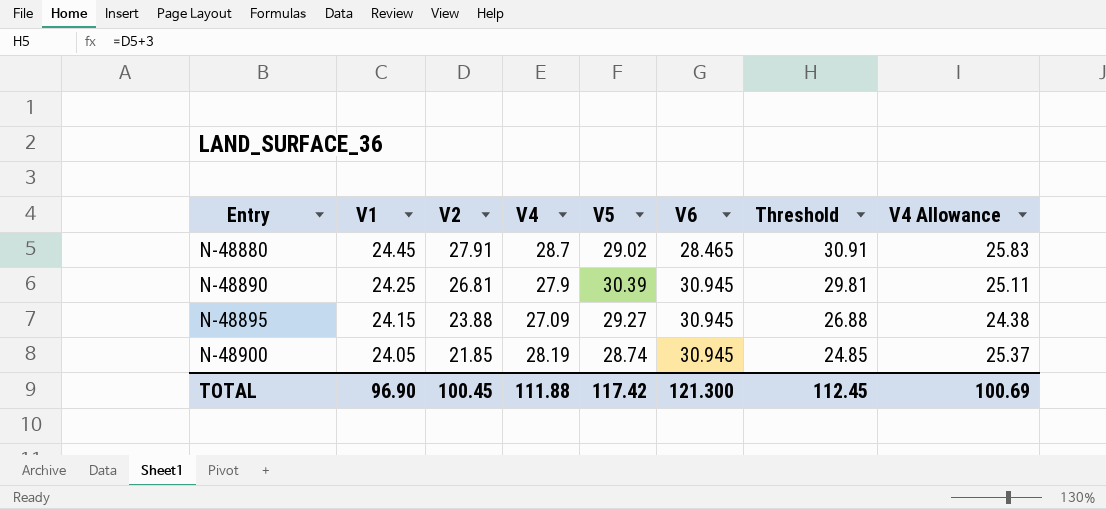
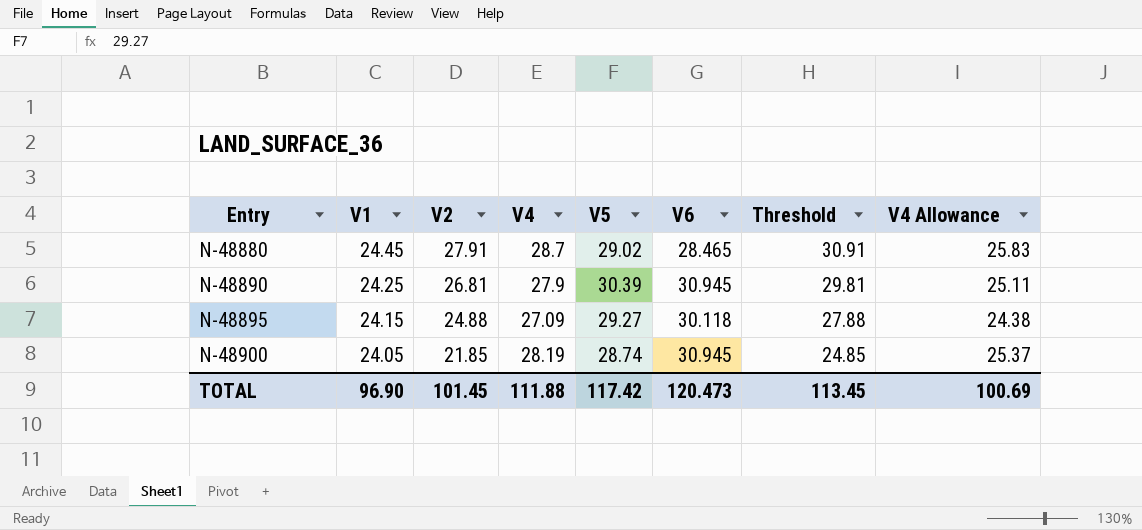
N-48895 | V2: 23.88 -> 24.88
N-48895 | V6: 30.945 -> 30.118
N-48895 | Threshold: 26.88 -> 27.88
TOTAL | V2: 100.45 -> 101.45
TOTAL | V6: 121.300 -> 120.473
TOTAL | Threshold: 112.45 -> 113.45

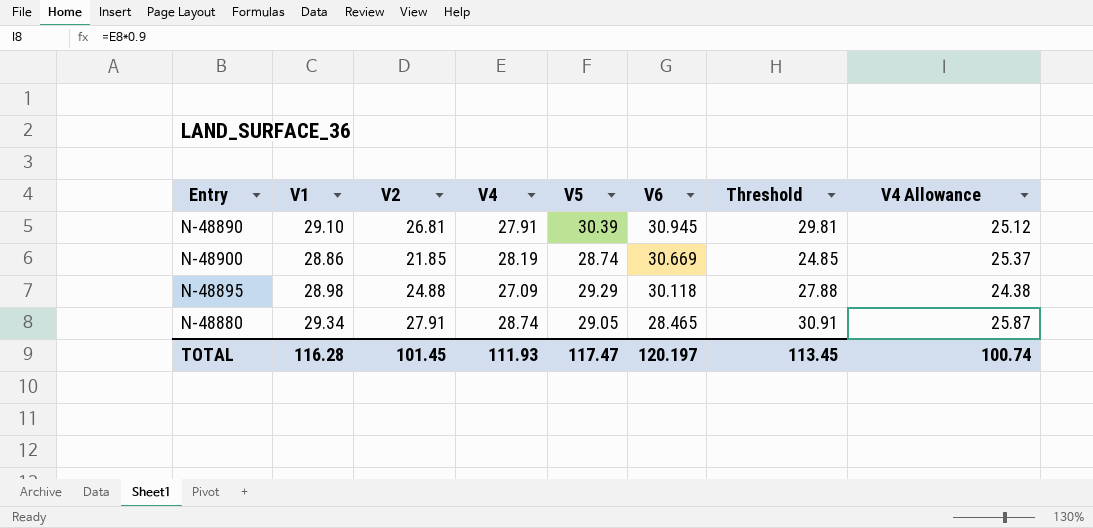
row order: Entry ascending -> V6 descending
N-48890 | V1: 24.25 -> 29.10
N-48890 | V4: 27.9 -> 27.91
N-48890 | V4 Allowance: 25.11 -> 25.12
N-48900 | V1: 24.05 -> 28.86
N-48900 | V6: 30.945 -> 30.669
N-48895 | V1: 24.15 -> 28.98
N-48895 | V5: 29.27 -> 29.29
N-48880 | V1: 24.45 -> 29.34
N-48880 | V4: 28.7 -> 28.74
N-48880 | V5: 29.02 -> 29.05
N-48880 | V4 Allowance: 25.83 -> 25.87
TOTAL | V1: 96.90 -> 116.28
TOTAL | V4: 111.88 -> 111.93
TOTAL | V5: 117.42 -> 117.47
TOTAL | V6: 120.473 -> 120.197
TOTAL | V4 Allowance: 100.69 -> 100.74

